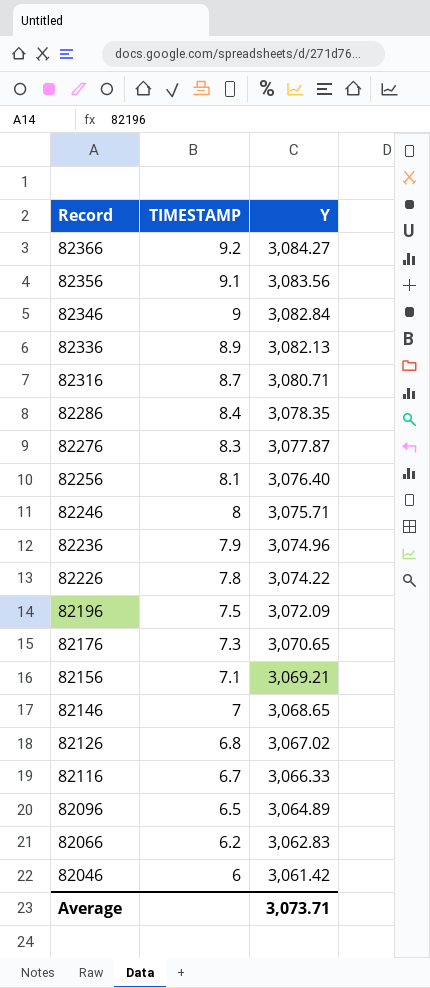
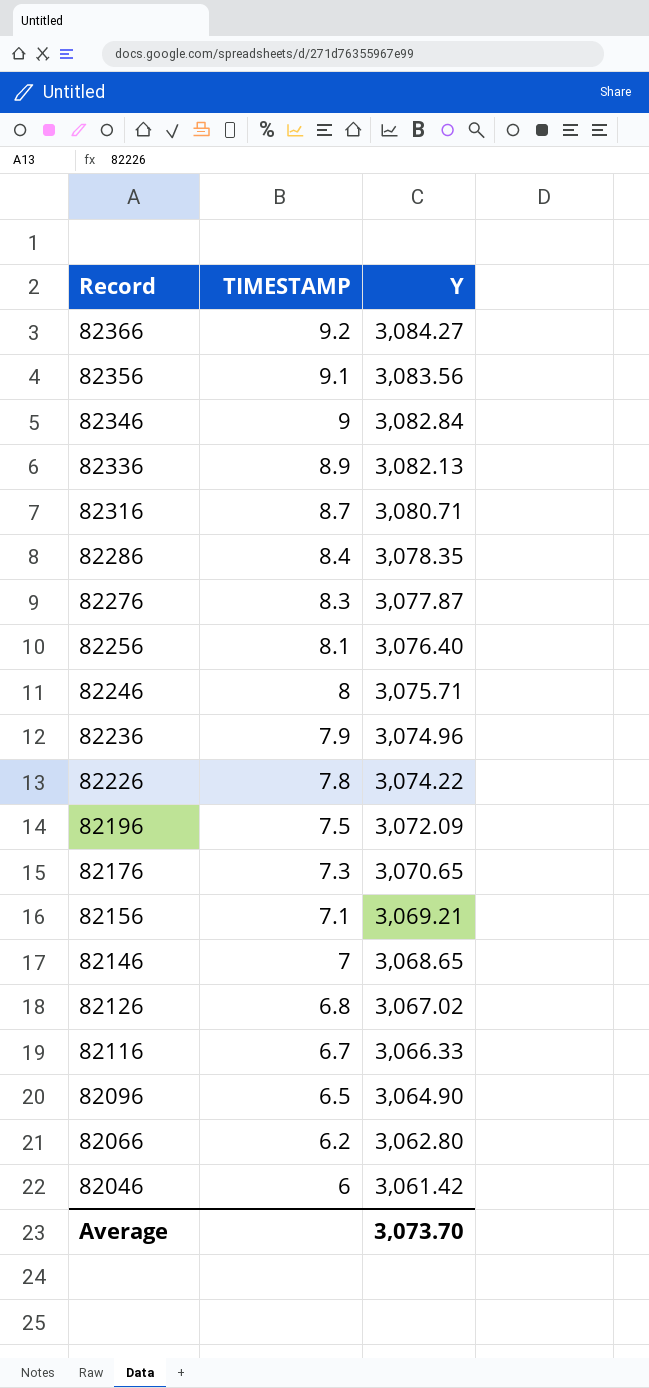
82096 | Y: 3,064.89 -> 3,064.90
82066 | Y: 3,062.83 -> 3,062.80
Average | Y: 3,073.71 -> 3,073.70

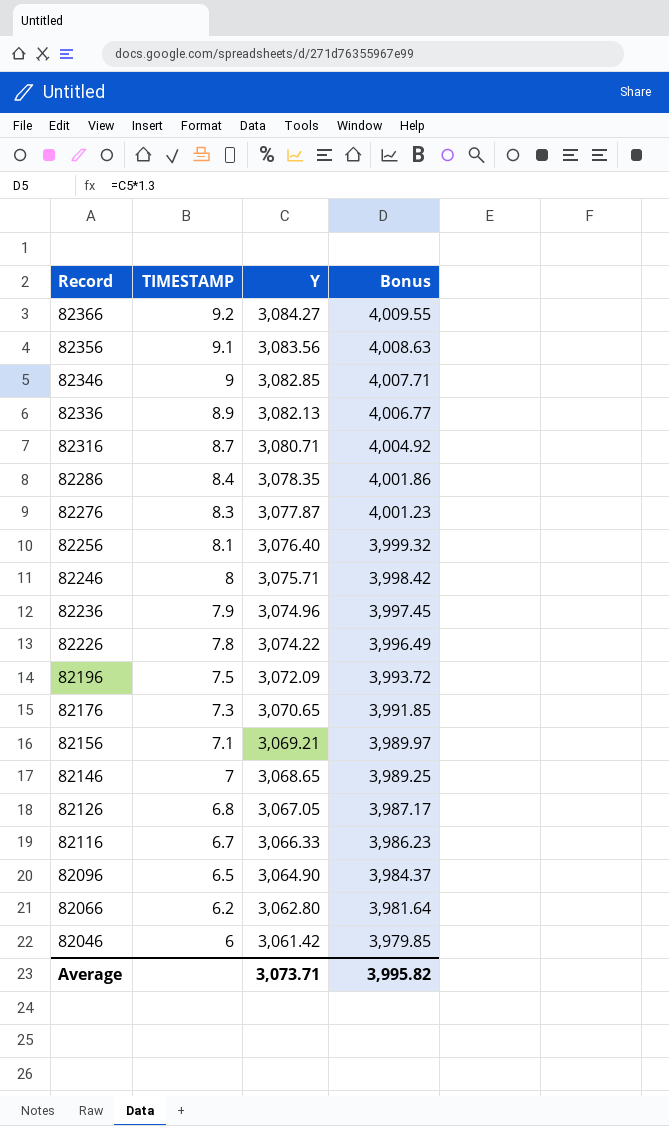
column Bonus | formula: none -> [Y] * 1.3
82346 | Y: 3,082.84 -> 3,082.85
82126 | Y: 3,067.02 -> 3,067.05
Average | Y: 3,073.70 -> 3,073.71

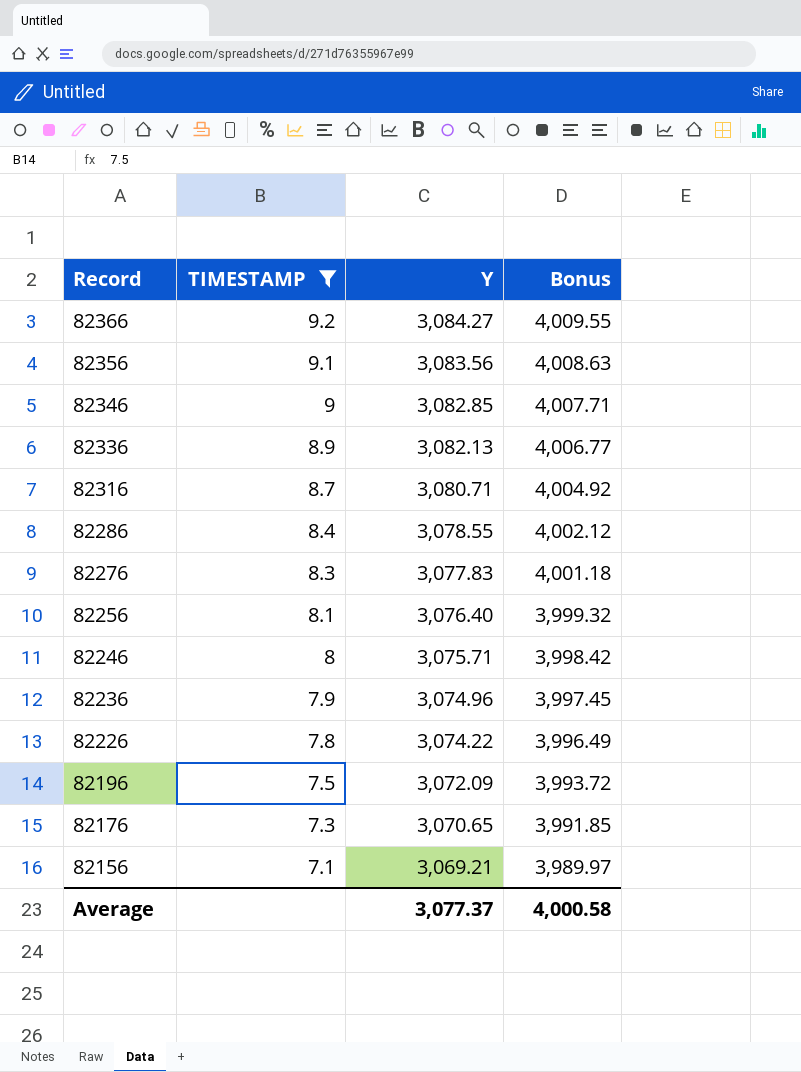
filter: none -> TIMESTAMP >= 7.1
82286 | Y: 3,078.35 -> 3,078.55
82286 | Bonus: 4,001.86 -> 4,002.12
82276 | Y: 3,077.87 -> 3,077.83
82276 | Bonus: 4,001.23 -> 4,001.18
Average | Y: 3,073.71 -> 3,077.37
Average | Bonus: 3,995.82 -> 4,000.58

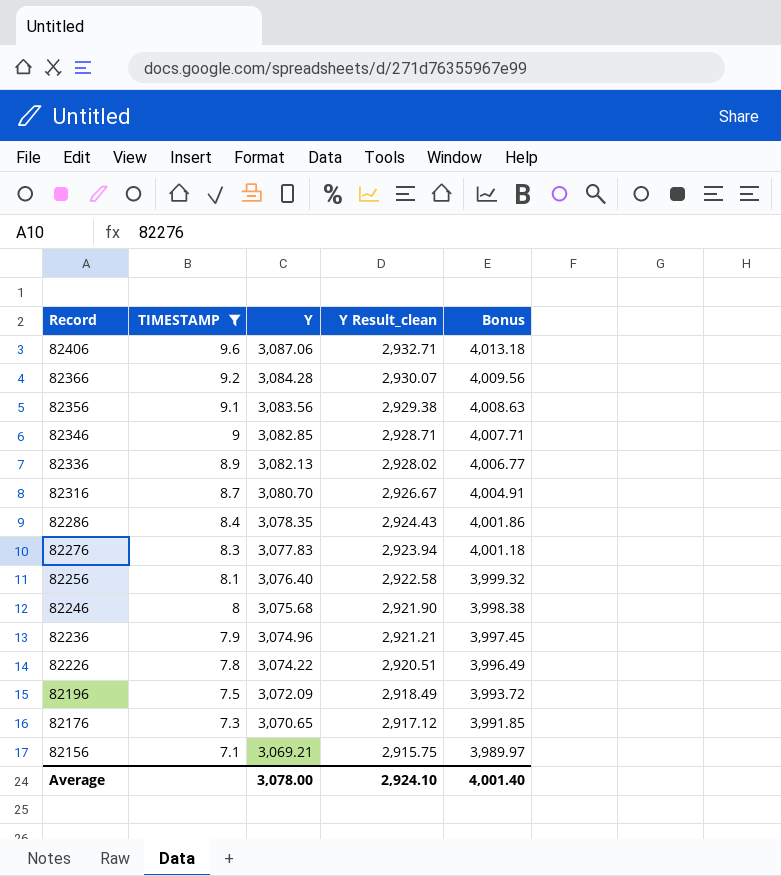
column Y Result_clean | formula: none -> [Y] * 0.95
row 82406: none -> 9.6 | 3,087.06 | 2,932.71 | 4,013.18
82366 | Y: 3,084.27 -> 3,084.28
82366 | Bonus: 4,009.55 -> 4,009.56
82316 | Y: 3,080.71 -> 3,080.70
82316 | Bonus: 4,004.92 -> 4,004.91
82286 | Y: 3,078.55 -> 3,078.35
82286 | Bonus: 4,002.12 -> 4,001.86
82246 | Y: 3,075.71 -> 3,075.68
82246 | Bonus: 3,998.42 -> 3,998.38
Average | Y: 3,077.37 -> 3,078.00
Average | Bonus: 4,000.58 -> 4,001.40

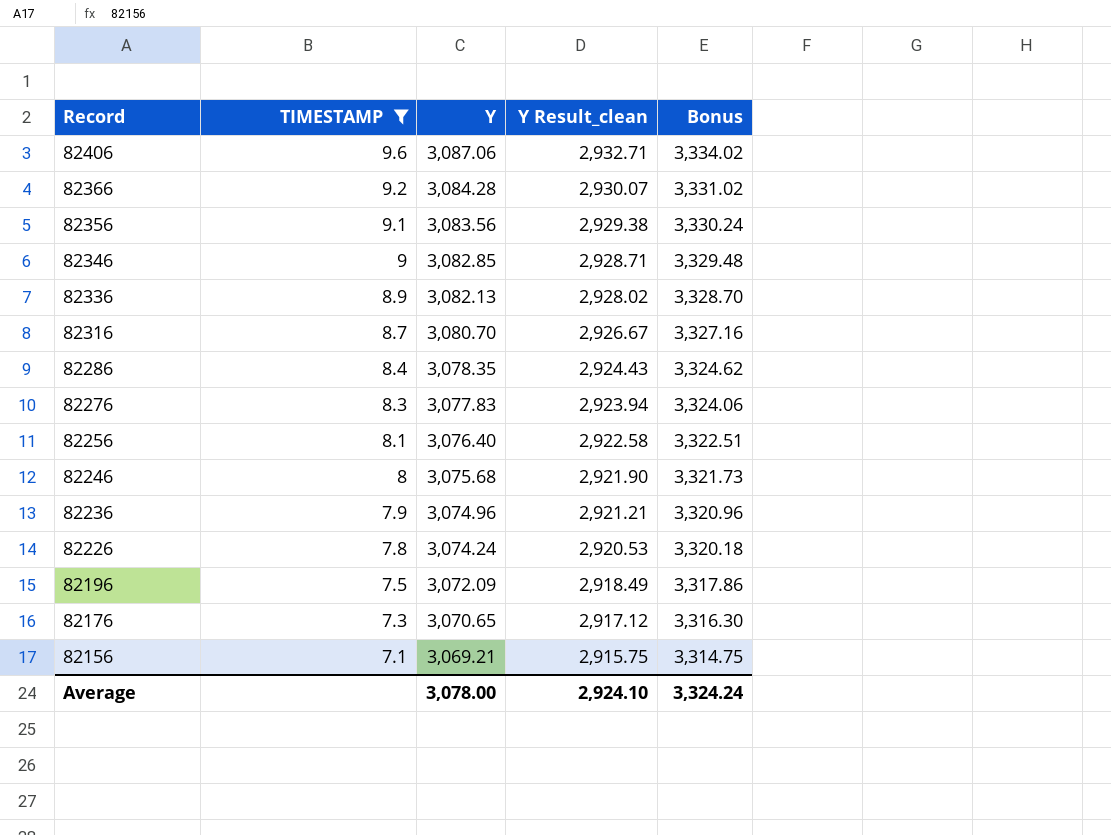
column Bonus | formula: [Y] * 1.3 -> [Y] * 1.08
82226 | Y: 3,074.22 -> 3,074.24
82226 | Y Result_clean: 2,920.51 -> 2,920.53
Average | Bonus: 4,001.40 -> 3,324.24

